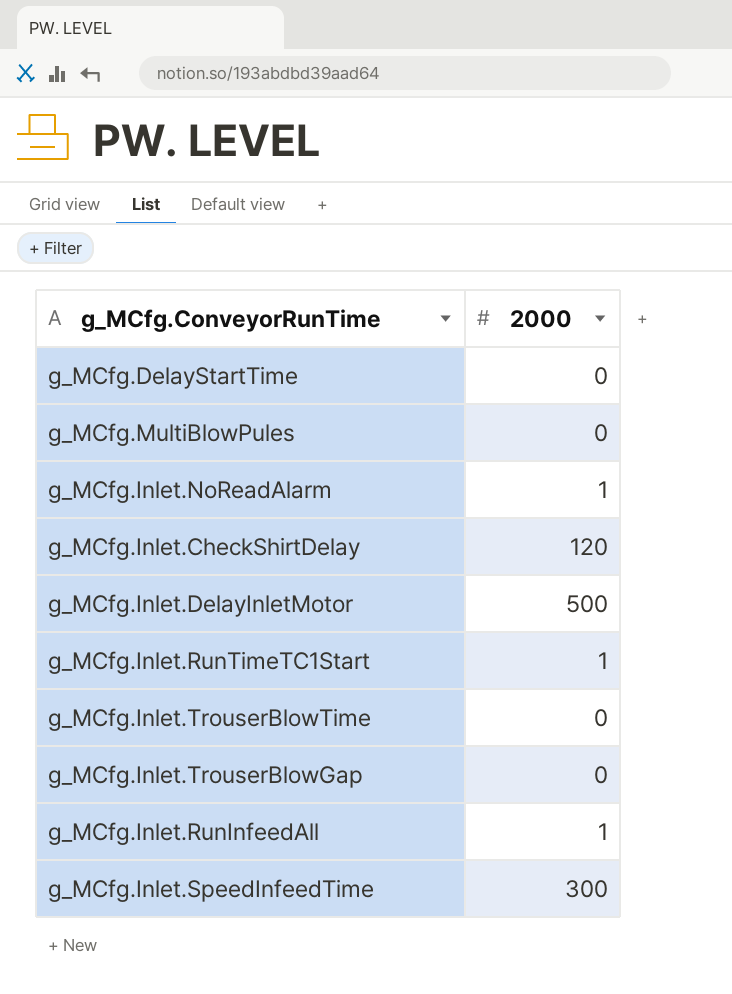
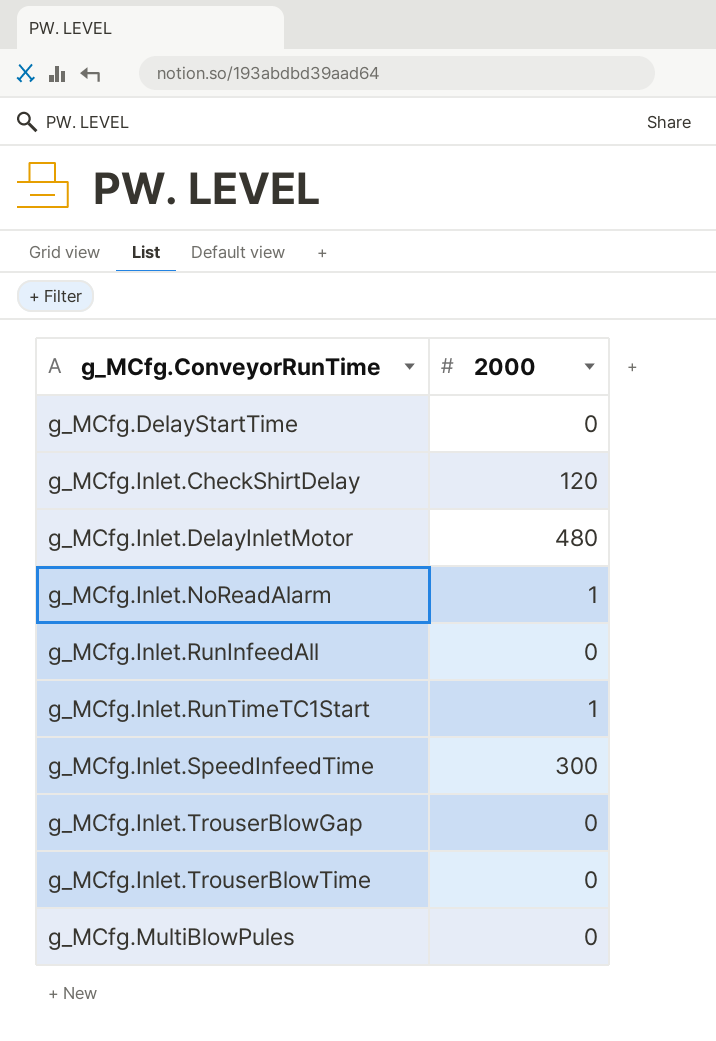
row order: none -> g_MCfg.ConveyorRunTime ascending
g_MCfg.Inlet.DelayInletMotor | 2000: 500 -> 480
g_MCfg.Inlet.RunInfeedAll | 2000: 1 -> 0

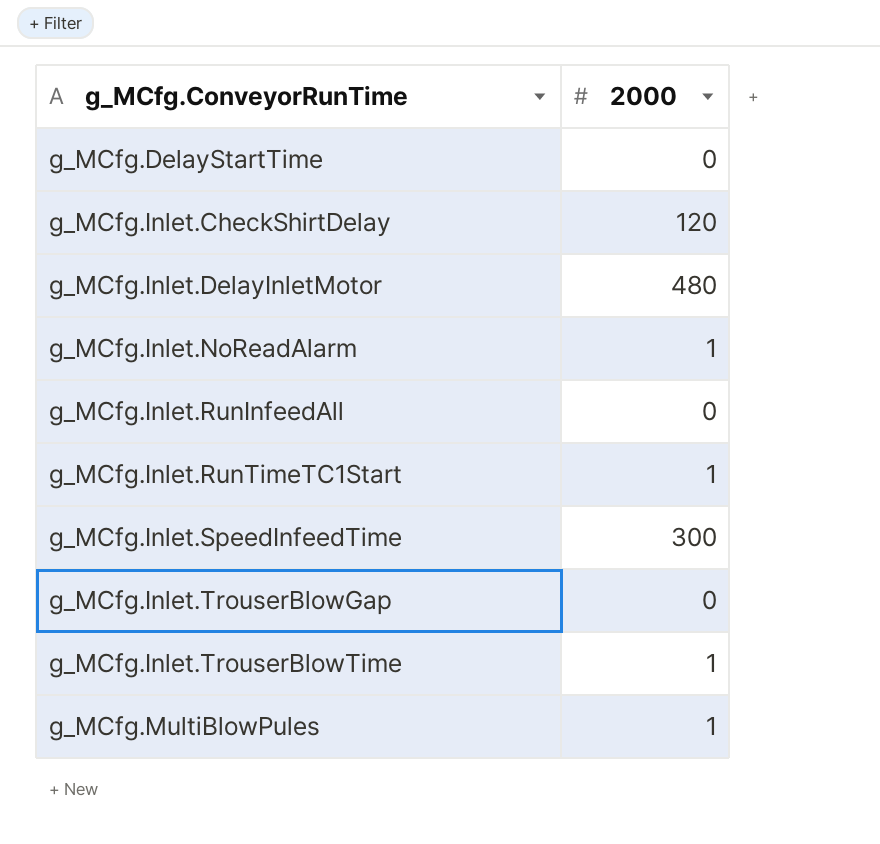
g_MCfg.Inlet.TrouserBlowTime | 2000: 0 -> 1
g_MCfg.MultiBlowPules | 2000: 0 -> 1

